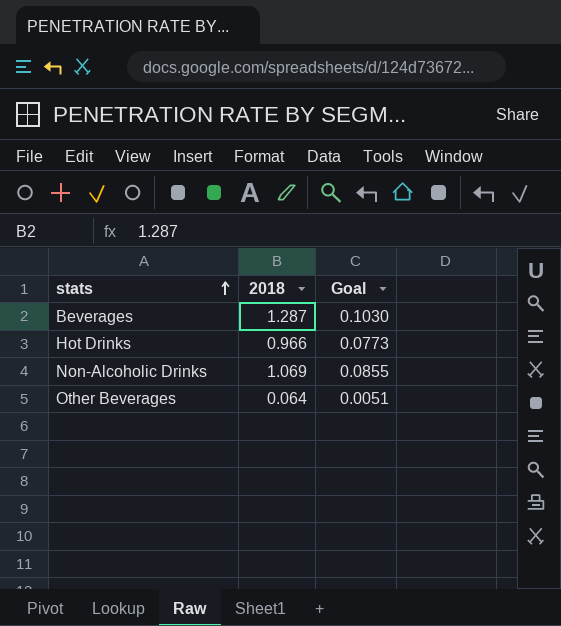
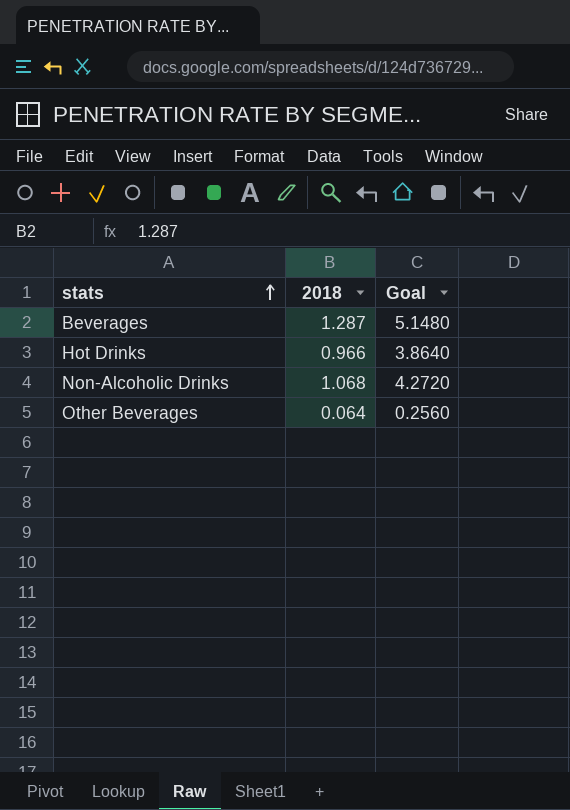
column Goal | formula: [2018] * 0.08 -> [2018] * 4
Non-Alcoholic Drinks | 2018: 1.069 -> 1.068

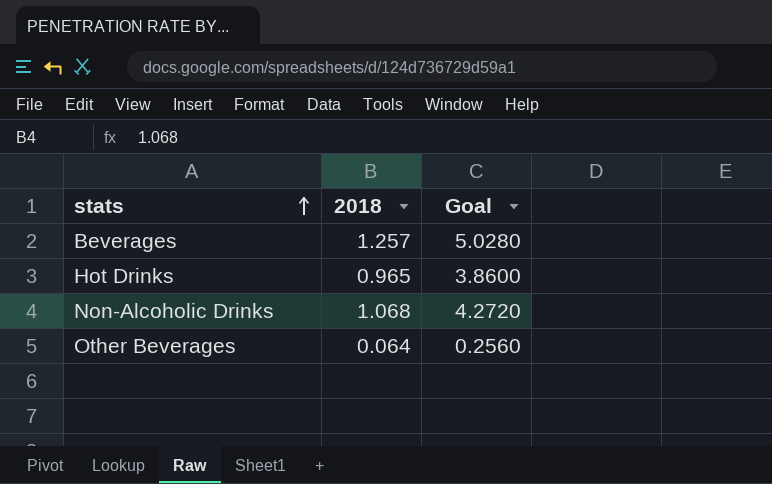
Beverages | 2018: 1.287 -> 1.257
Beverages | Goal: 5.1480 -> 5.0280
Hot Drinks | 2018: 0.966 -> 0.965
Hot Drinks | Goal: 3.8640 -> 3.8600

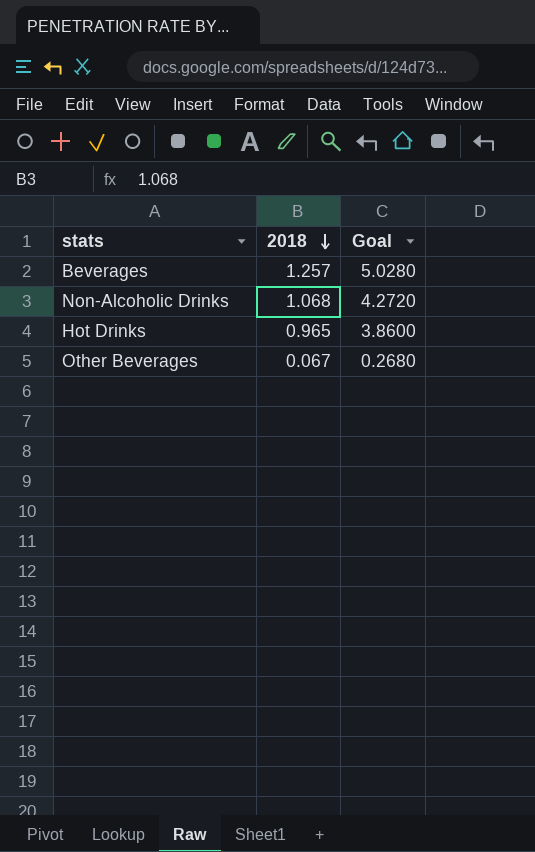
row order: stats ascending -> 2018 descending
Other Beverages | 2018: 0.064 -> 0.067
Other Beverages | Goal: 0.2560 -> 0.2680

